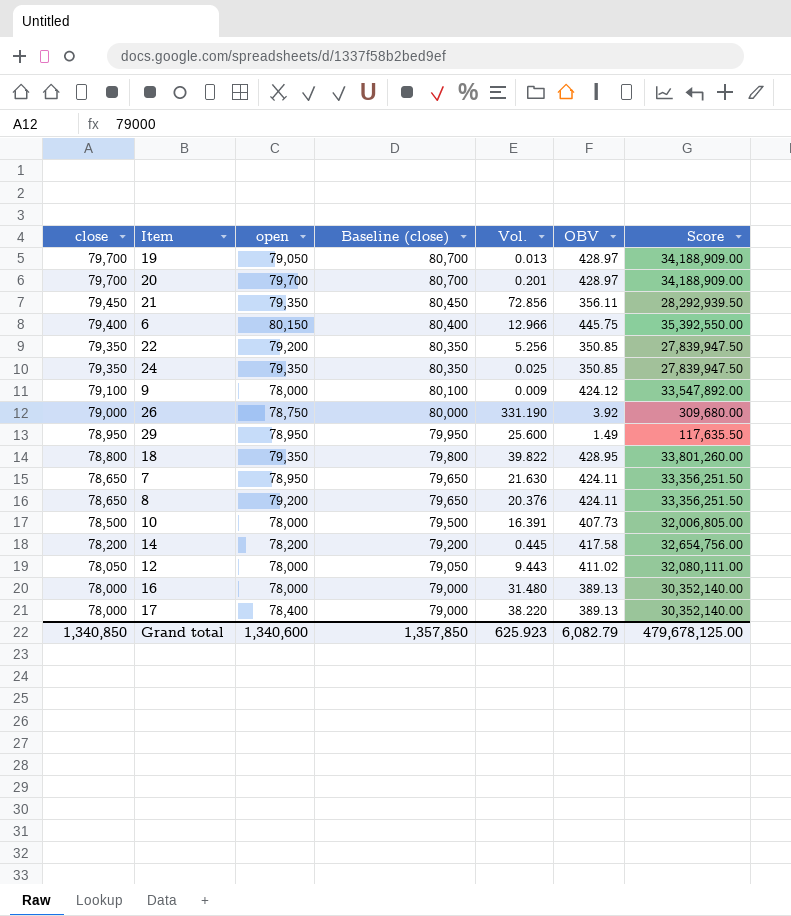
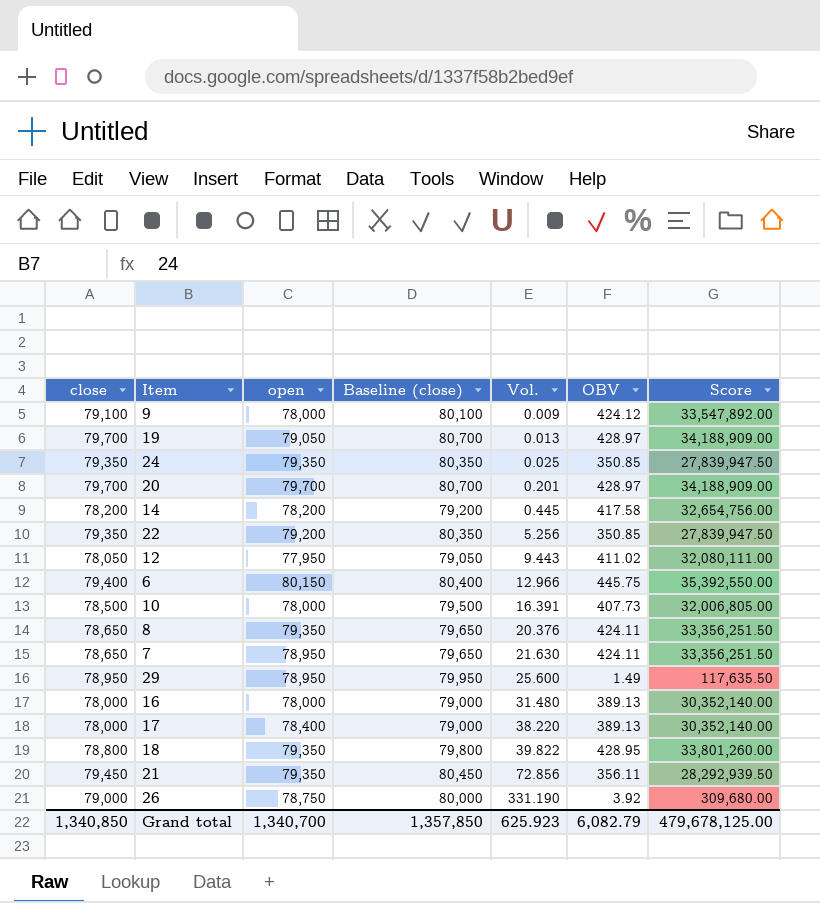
row order: close descending -> Vol. ascending
12 | open: 78,000 -> 77,950
8 | open: 79,200 -> 79,350
Grand total | open: 1,340,600 -> 1,340,700

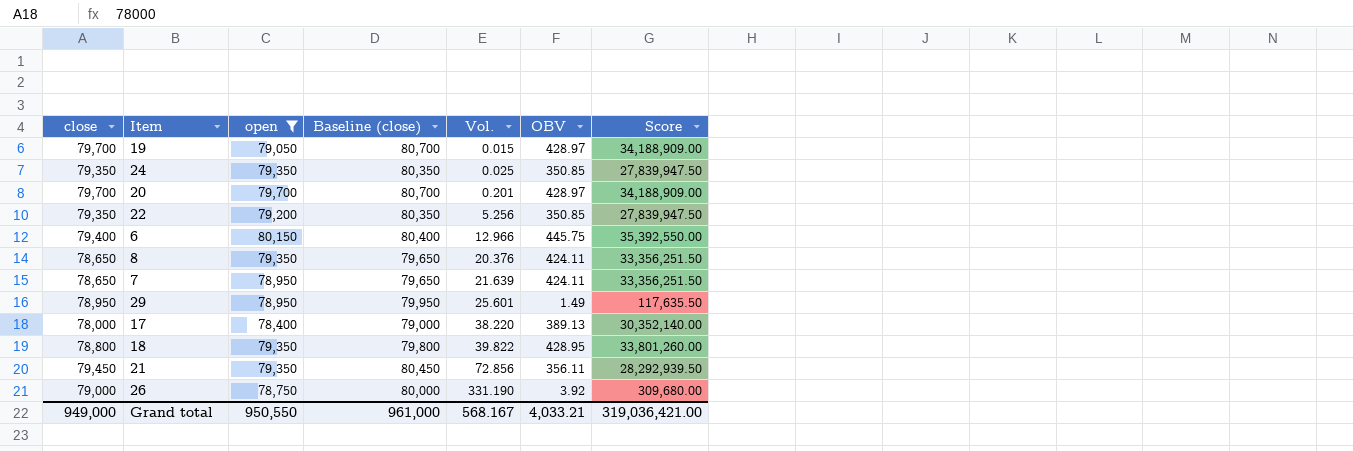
filter: none -> open >= 78,400
19 | Vol.: 0.013 -> 0.015
7 | Vol.: 21.630 -> 21.639
29 | Vol.: 25.600 -> 25.601
Grand total | close: 1,340,850 -> 949,000
Grand total | open: 1,340,700 -> 950,550
Grand total | Baseline (close): 1,357,850 -> 961,000
Grand total | Vol.: 625.923 -> 568.167
Grand total | OBV: 6,082.79 -> 4,033.21
Grand total | Score: 479,678,125.00 -> 319,036,421.00

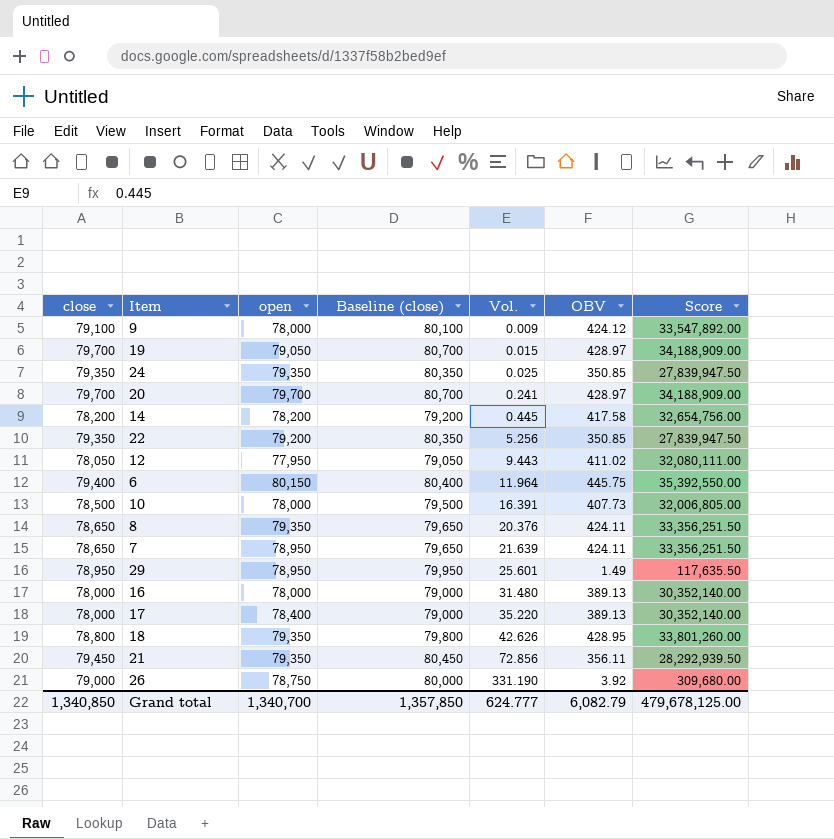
filter: open >= 78,400 -> none
20 | Vol.: 0.201 -> 0.241
6 | Vol.: 12.966 -> 11.964
17 | Vol.: 38.220 -> 35.220
18 | Vol.: 39.822 -> 42.626
Grand total | close: 949,000 -> 1,340,850
Grand total | open: 950,550 -> 1,340,700
Grand total | Baseline (close): 961,000 -> 1,357,850
Grand total | Vol.: 568.167 -> 624.777
Grand total | OBV: 4,033.21 -> 6,082.79
Grand total | Score: 319,036,421.00 -> 479,678,125.00

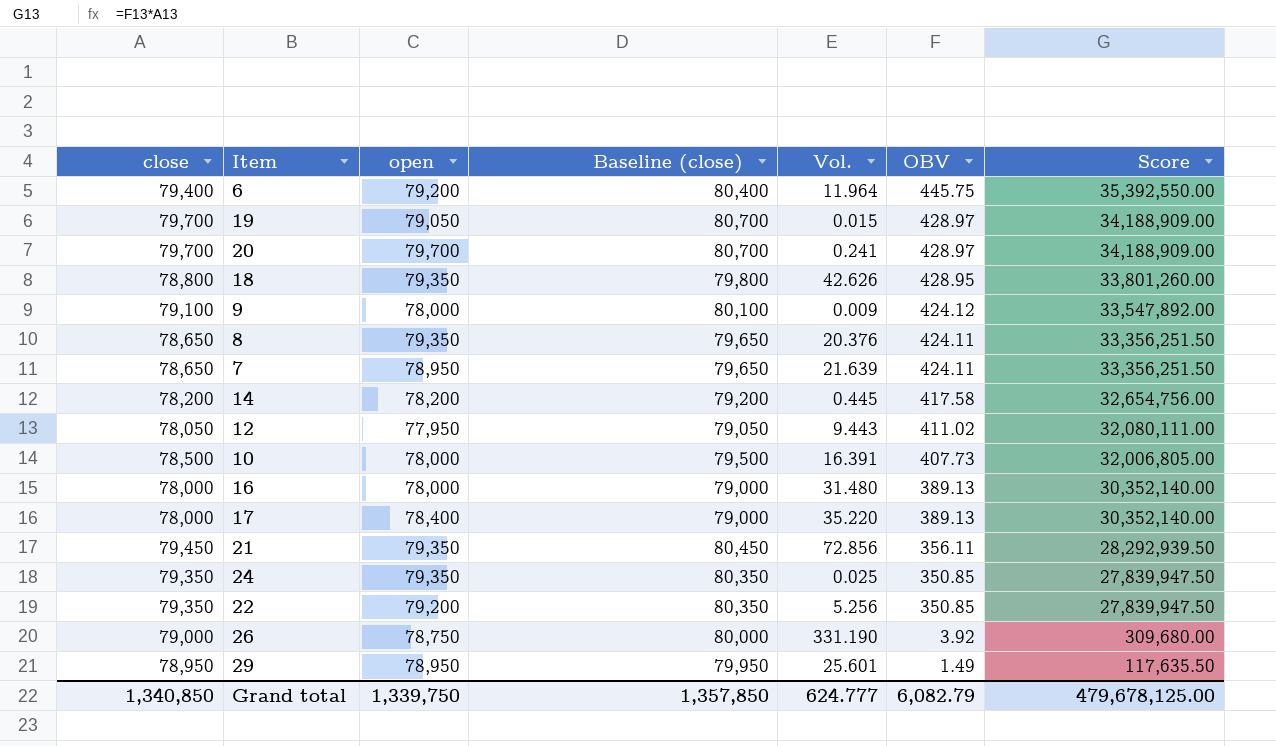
row order: Vol. ascending -> OBV descending
6 | open: 80,150 -> 79,200
Grand total | open: 1,340,700 -> 1,339,750

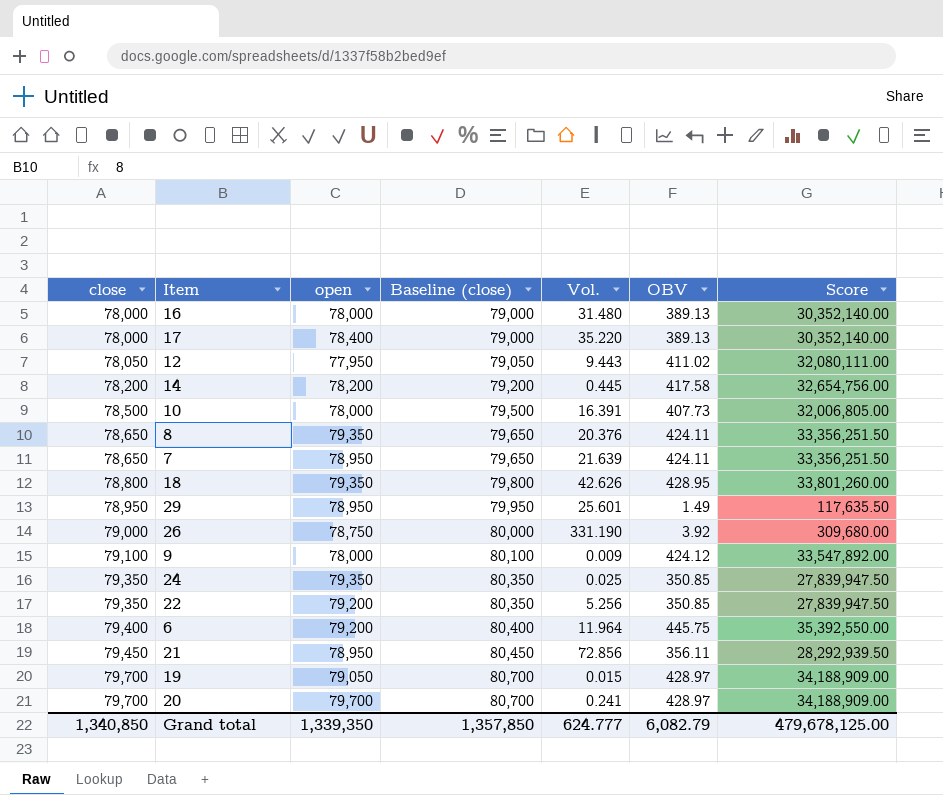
row order: OBV descending -> close ascending
21 | open: 79,350 -> 78,950
Grand total | open: 1,339,750 -> 1,339,350

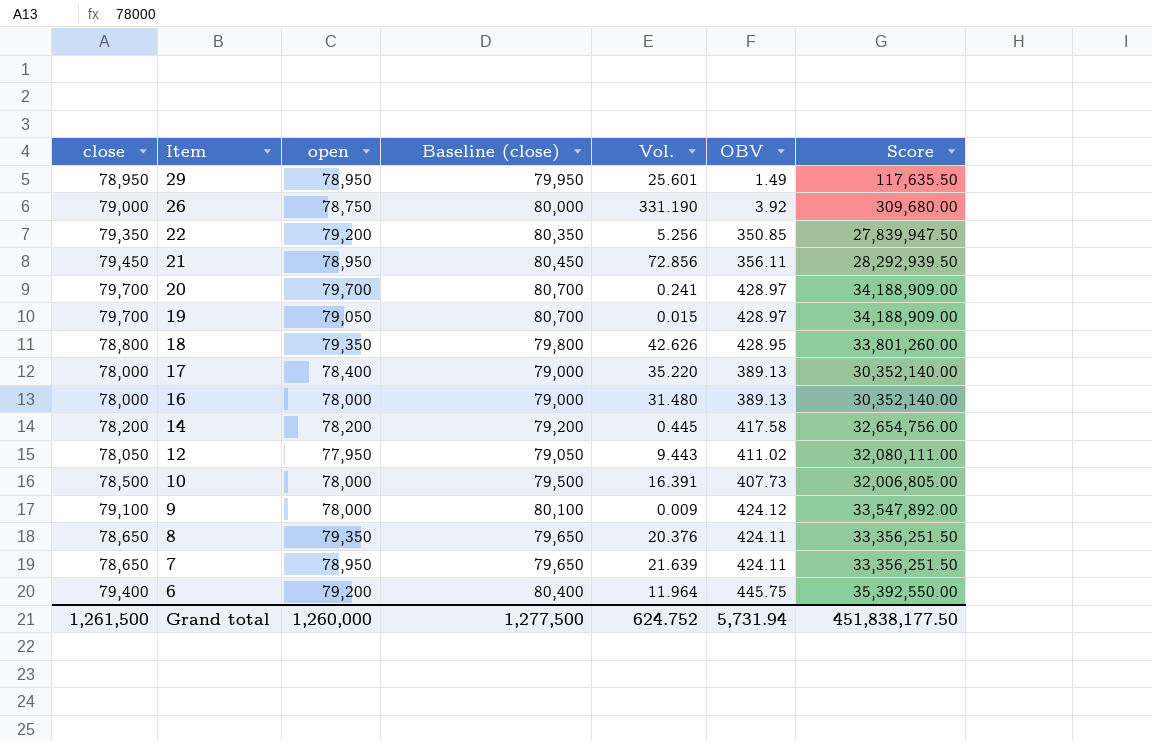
row order: close ascending -> Item descending
row 24: 79,350 | 79,350 | 80,350 | 0.025 | 350.85 | 27,839,947.50 -> none
Grand total | close: 1,340,850 -> 1,261,500
Grand total | open: 1,339,350 -> 1,260,000
Grand total | Baseline (close): 1,357,850 -> 1,277,500
Grand total | Vol.: 624.777 -> 624.752
Grand total | OBV: 6,082.79 -> 5,731.94
Grand total | Score: 479,678,125.00 -> 451,838,177.50

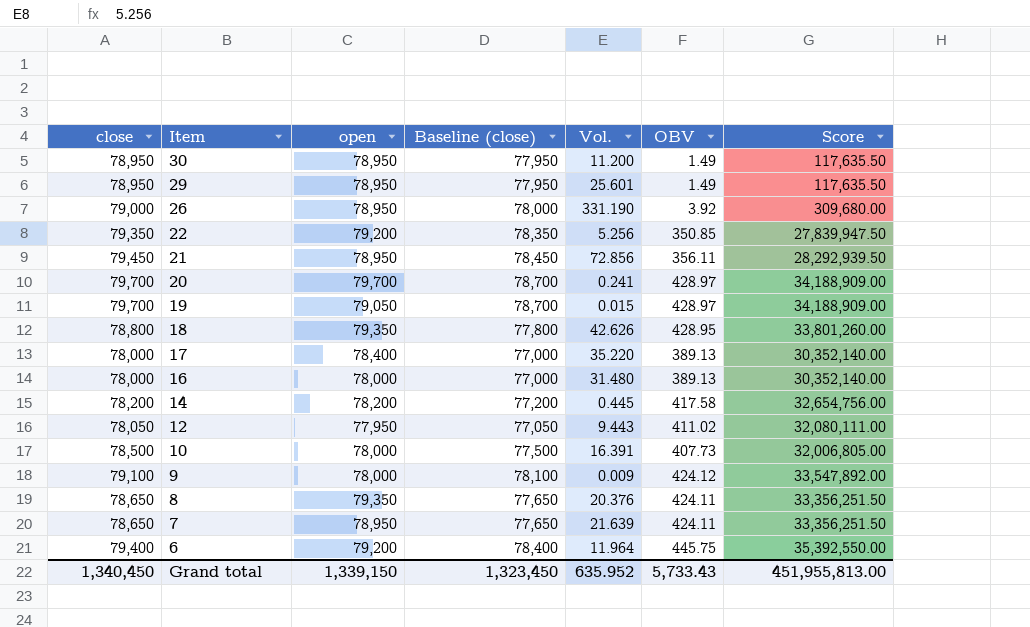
column Baseline (close) | formula: [close] + 1000 -> [close] - 1000
row 30: none -> 78,950 | 78,950 | 77,950 | 11.200 | 1.49 | 117,635.50
26 | open: 78,750 -> 78,950
Grand total | close: 1,261,500 -> 1,340,450
Grand total | open: 1,260,000 -> 1,339,150
Grand total | Baseline (close): 1,277,500 -> 1,323,450
Grand total | Vol.: 624.752 -> 635.952
Grand total | OBV: 5,731.94 -> 5,733.43
Grand total | Score: 451,838,177.50 -> 451,955,813.00

